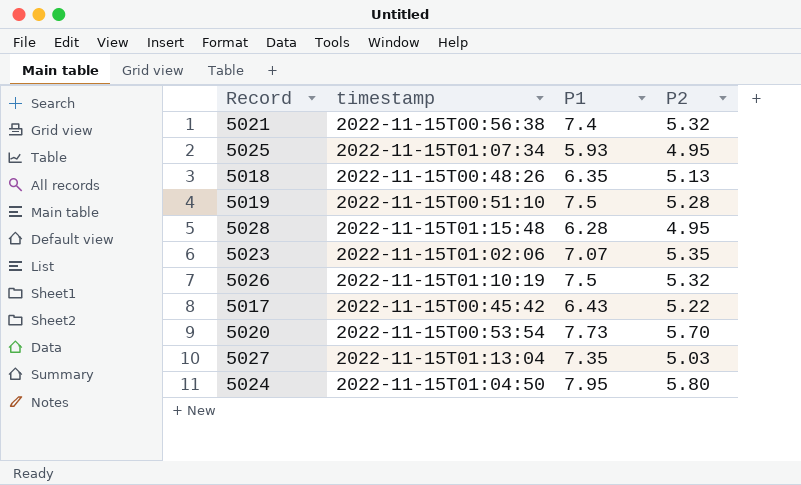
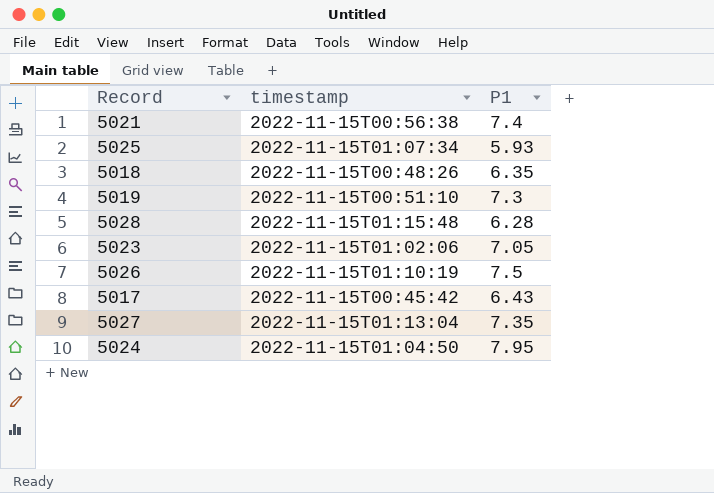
column P2 | position: 4 -> none
row 5020: 2022-11-15T00:53:54 | 7.73 | 5.70 -> none
5019 | P1: 7.5 -> 7.3
5023 | P1: 7.07 -> 7.05

